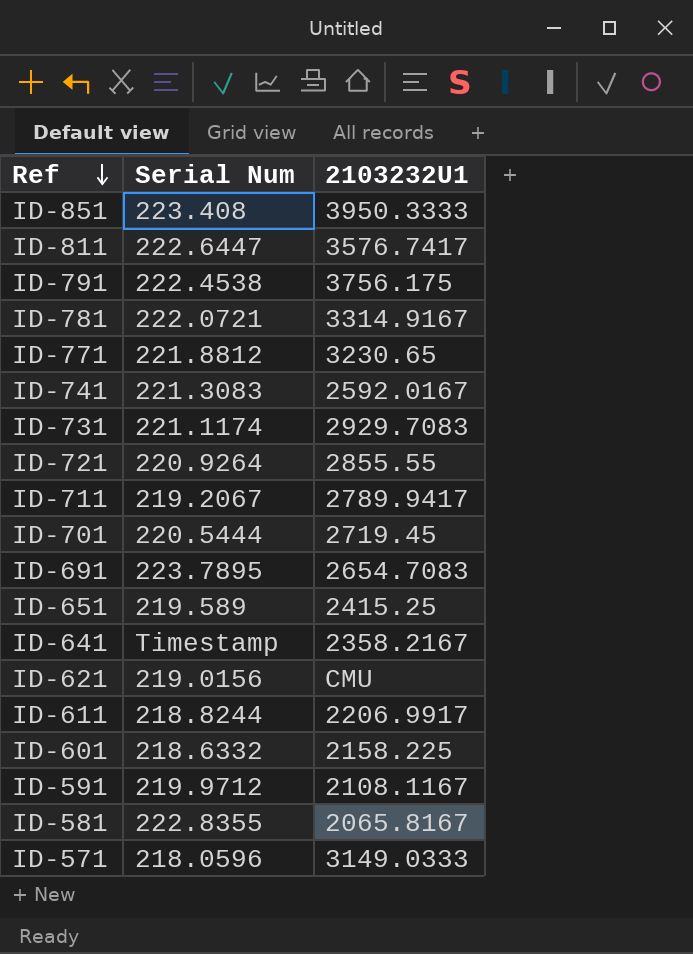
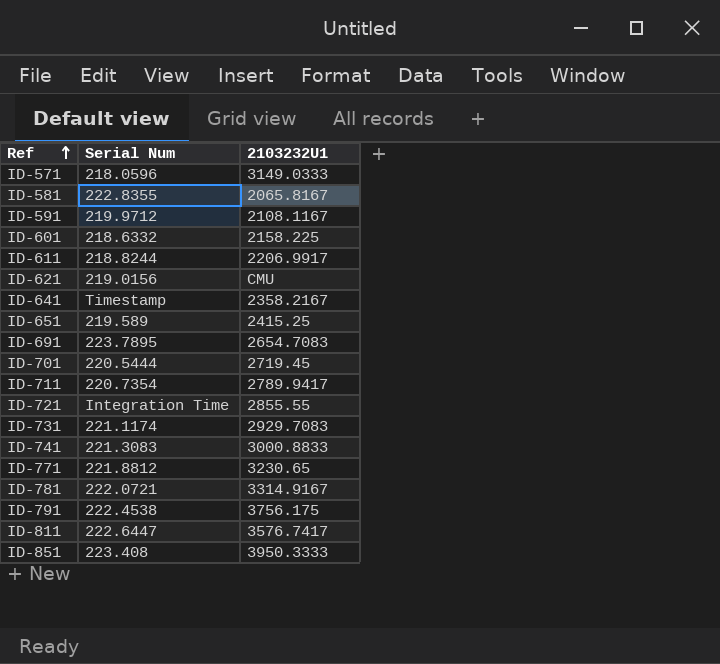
row order: Ref descending -> Ref ascending
ID-711 | Serial Num: 219.2067 -> 220.7354
ID-721 | Serial Num: 220.9264 -> Integration Time
ID-741 | 2103232U1: 2592.0167 -> 3000.8833

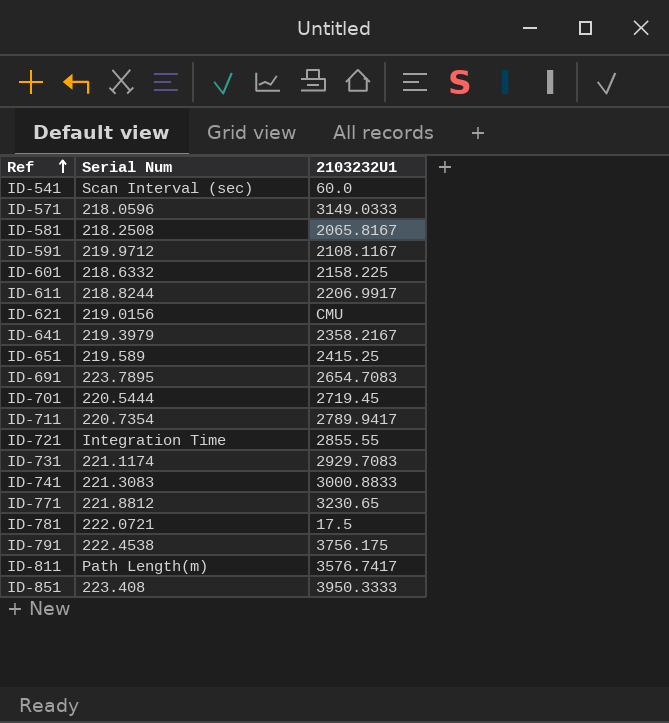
row ID-541: none -> Scan Interval (sec) | 60.0
ID-581 | Serial Num: 222.8355 -> 218.2508
ID-641 | Serial Num: Timestamp -> 219.3979
ID-781 | 2103232U1: 3314.9167 -> 17.5
ID-811 | Serial Num: 222.6447 -> Path Length(m)

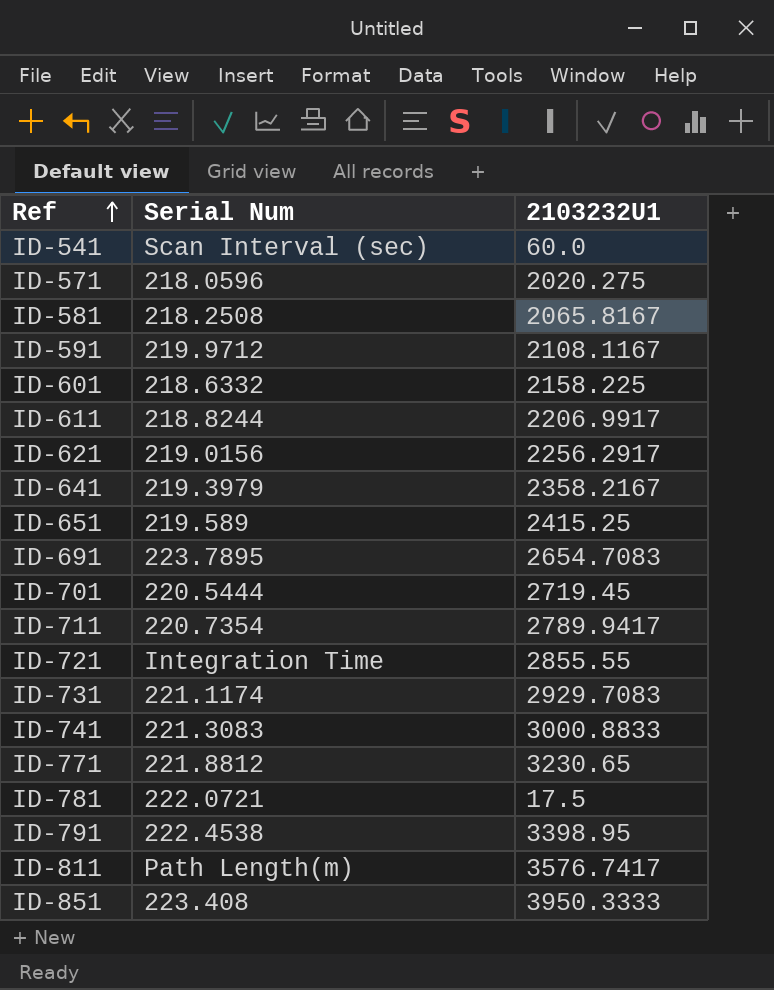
ID-571 | 2103232U1: 3149.0333 -> 2020.275
ID-621 | 2103232U1: CMU -> 2256.2917
ID-791 | 2103232U1: 3756.175 -> 3398.95

